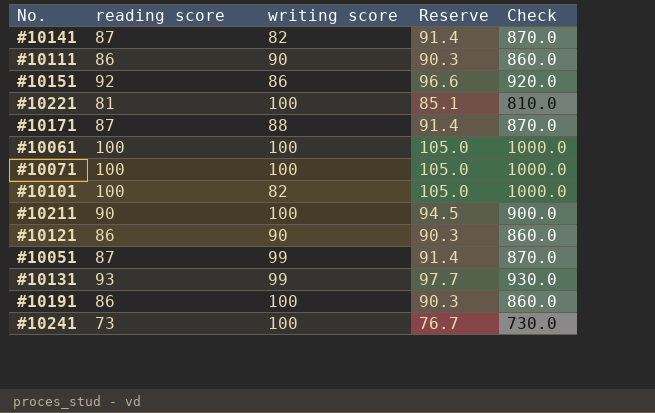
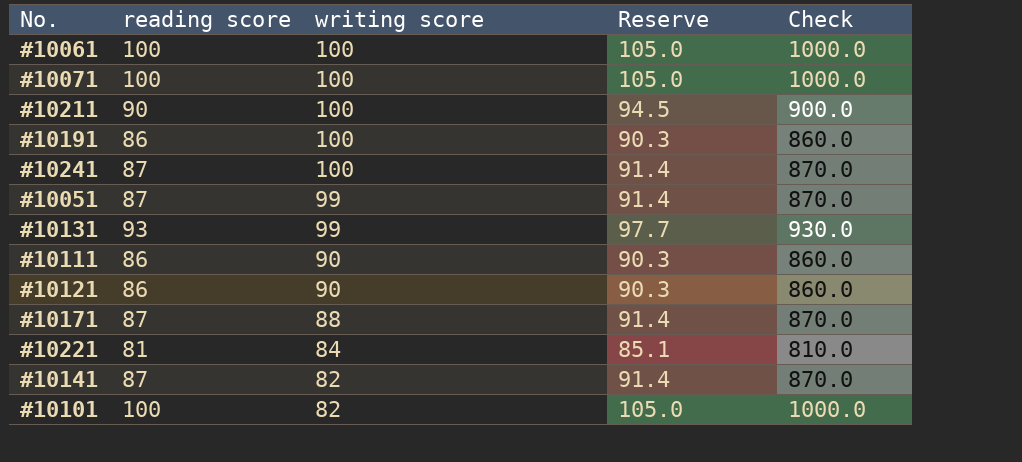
row order: none -> writing score descending
row #10151: 92 | 86 | 96.6 | 920.0 -> none
#10241 | reading score: 73 -> 87
#10241 | Reserve: 76.7 -> 91.4
#10241 | Check: 730.0 -> 870.0
#10221 | writing score: 100 -> 84

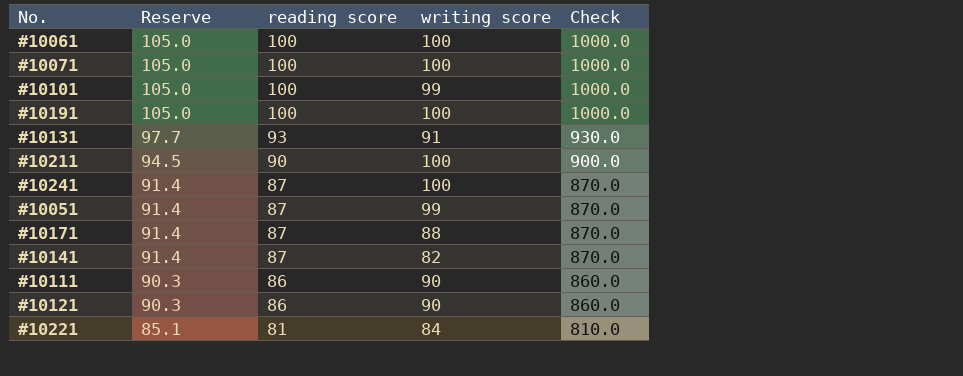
row order: writing score descending -> Reserve descending
column Reserve | position: 4 -> 2
#10101 | writing score: 82 -> 99
#10191 | Reserve: 90.3 -> 105.0
#10191 | reading score: 86 -> 100
#10191 | Check: 860.0 -> 1000.0
#10131 | writing score: 99 -> 91

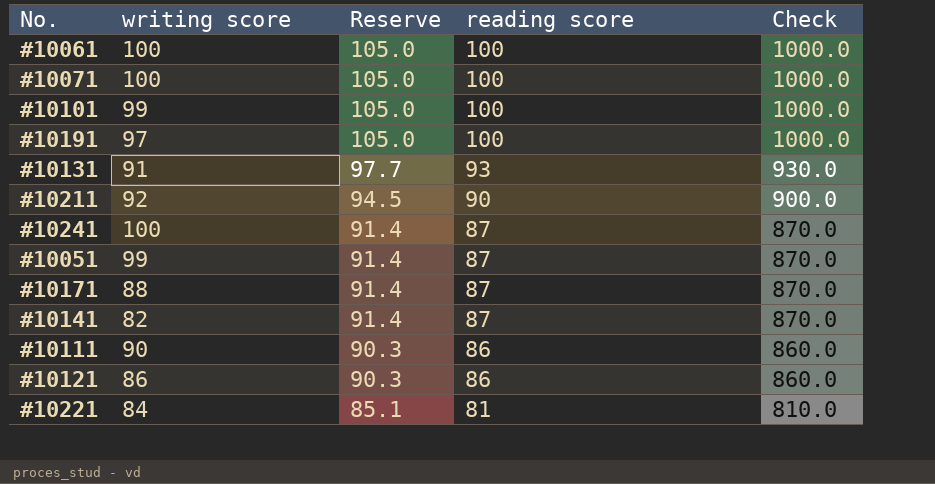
column writing score | position: 4 -> 2
#10191 | writing score: 100 -> 97
#10211 | writing score: 100 -> 92
#10121 | writing score: 90 -> 86

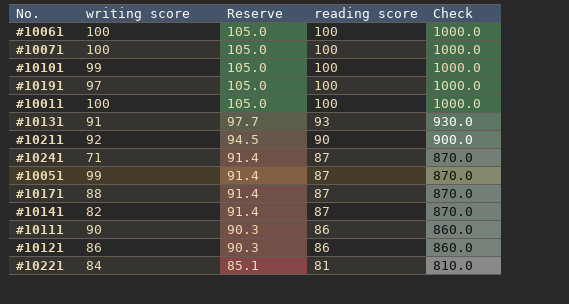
row #10011: none -> 100 | 105.0 | 100 | 1000.0
#10241 | writing score: 100 -> 71

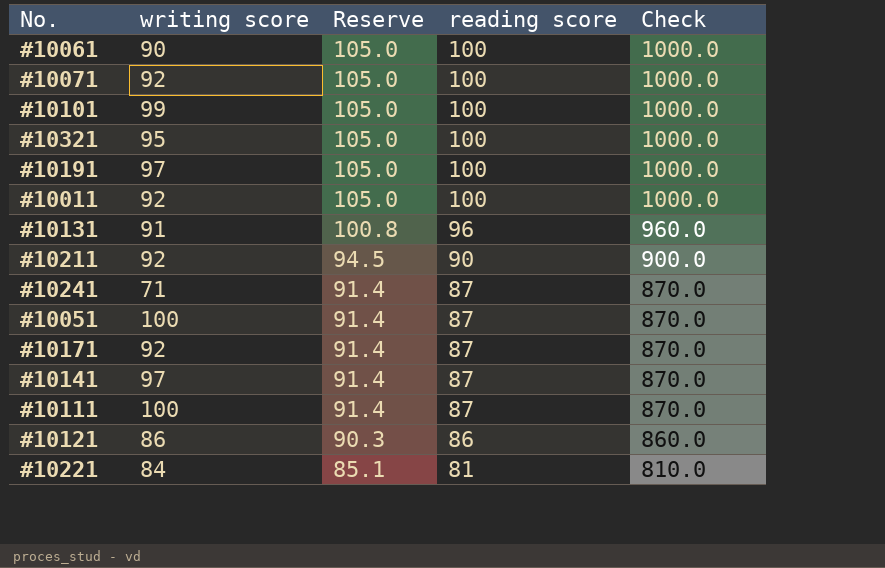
#10061 | writing score: 100 -> 90
#10071 | writing score: 100 -> 92
row #10321: none -> 95 | 105.0 | 100 | 1000.0
#10011 | writing score: 100 -> 92
#10131 | Reserve: 97.7 -> 100.8
#10131 | reading score: 93 -> 96
#10131 | Check: 930.0 -> 960.0
#10051 | writing score: 99 -> 100
#10171 | writing score: 88 -> 92
#10141 | writing score: 82 -> 97
#10111 | writing score: 90 -> 100
#10111 | Reserve: 90.3 -> 91.4
#10111 | reading score: 86 -> 87
#10111 | Check: 860.0 -> 870.0

